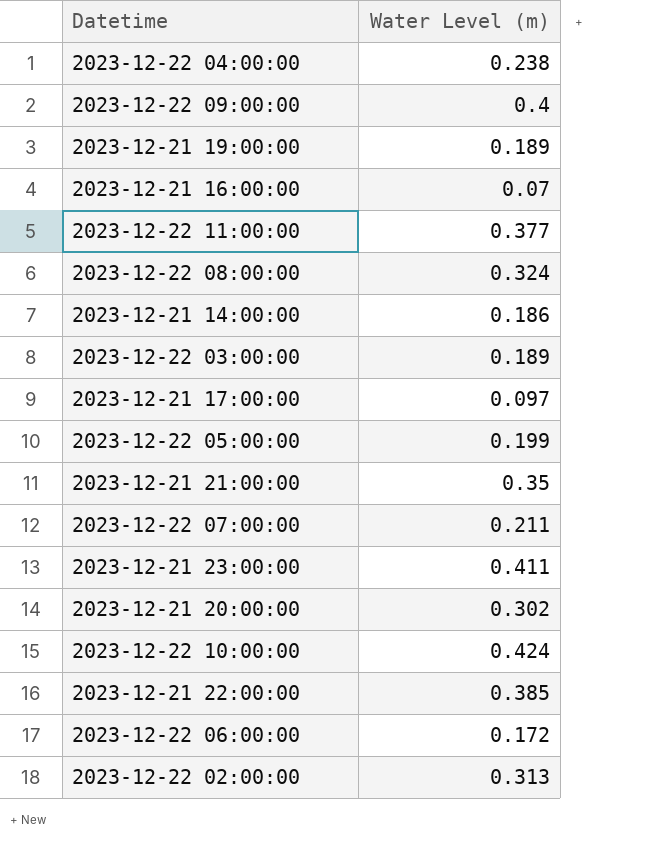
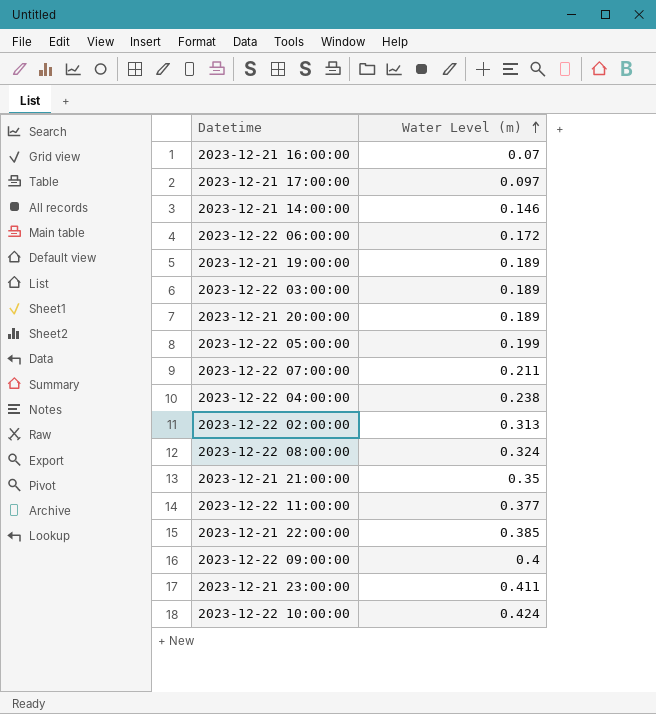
row order: none -> Water Level (m) ascending
2023-12-21 14:00:00 | Water Level (m): 0.186 -> 0.146
2023-12-21 20:00:00 | Water Level (m): 0.302 -> 0.189

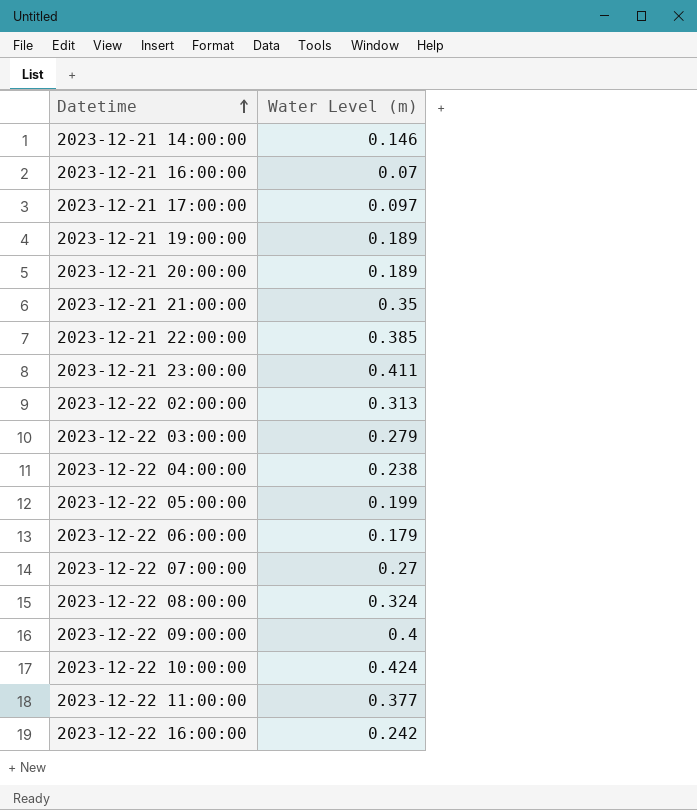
row order: Water Level (m) ascending -> Datetime ascending
2023-12-22 03:00:00 | Water Level (m): 0.189 -> 0.279
2023-12-22 06:00:00 | Water Level (m): 0.172 -> 0.179
2023-12-22 07:00:00 | Water Level (m): 0.211 -> 0.27
row 2023-12-22 16:00:00: none -> 0.242

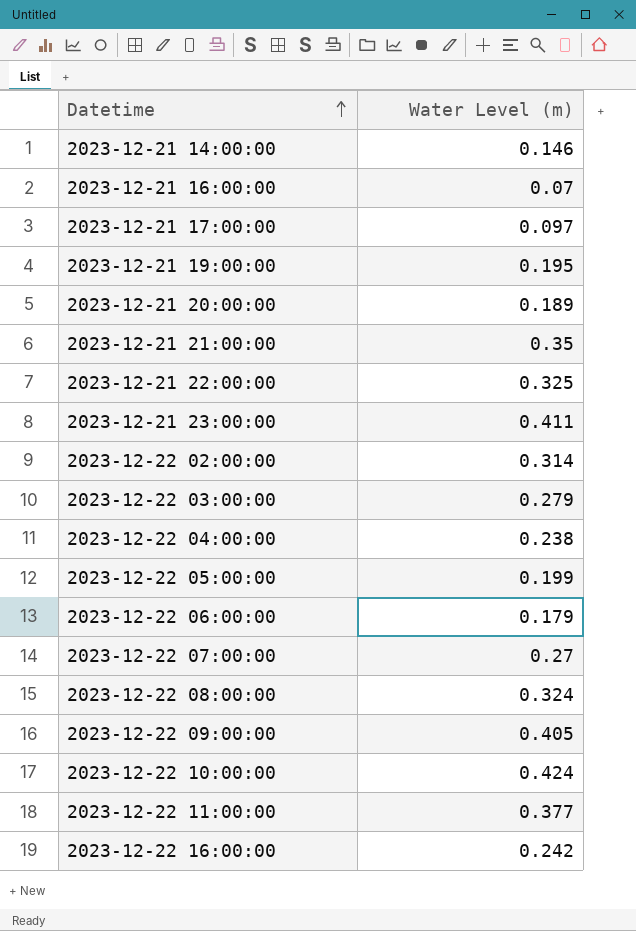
2023-12-21 19:00:00 | Water Level (m): 0.189 -> 0.195
2023-12-21 22:00:00 | Water Level (m): 0.385 -> 0.325
2023-12-22 02:00:00 | Water Level (m): 0.313 -> 0.314
2023-12-22 09:00:00 | Water Level (m): 0.4 -> 0.405

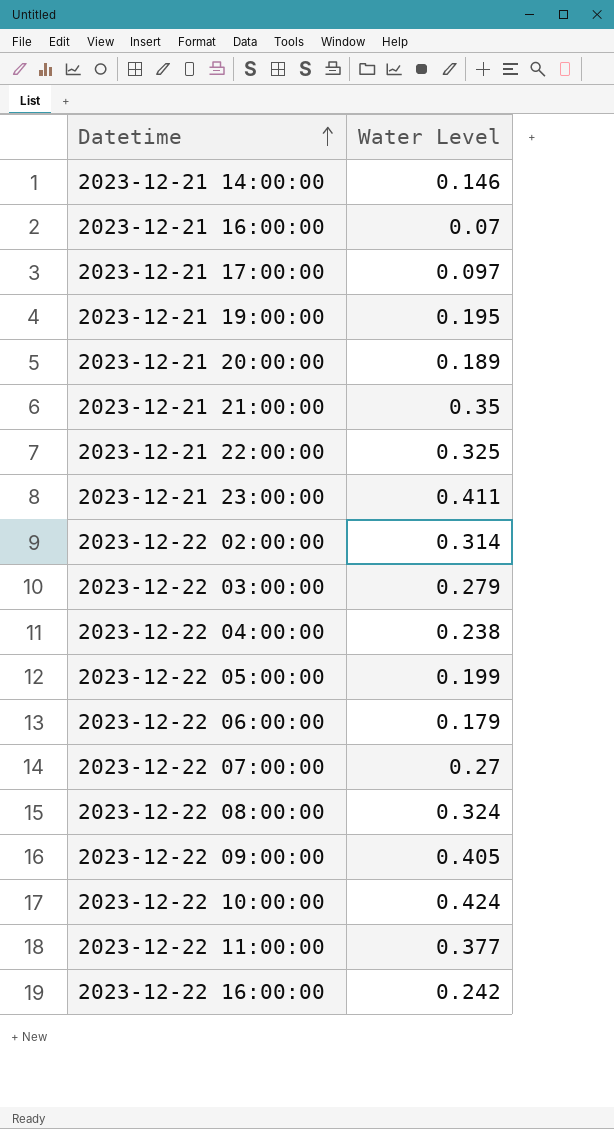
column name: Water Level (m) -> Water Level

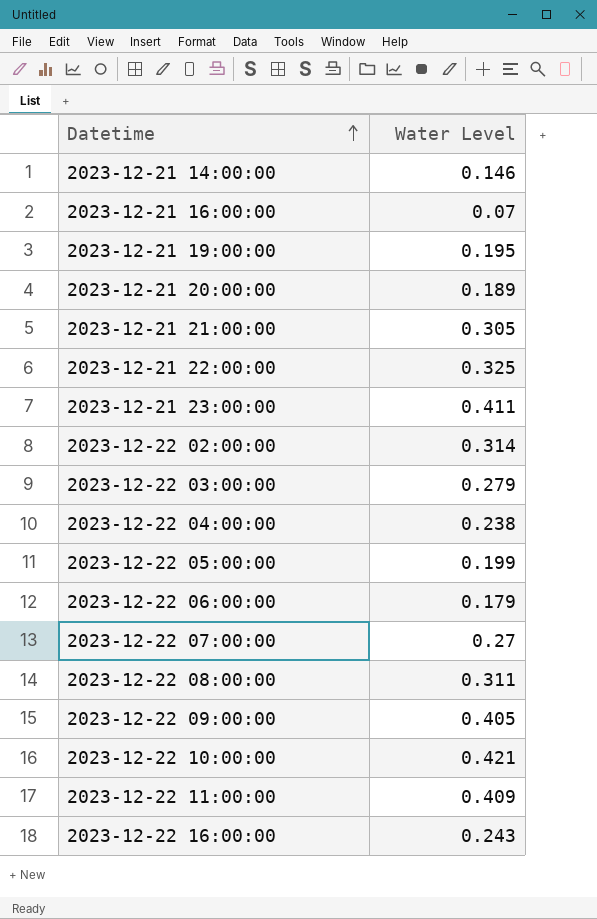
row 2023-12-21 17:00:00: 0.097 -> none
2023-12-21 21:00:00 | Water Level: 0.35 -> 0.305
2023-12-22 08:00:00 | Water Level: 0.324 -> 0.311
2023-12-22 10:00:00 | Water Level: 0.424 -> 0.421
2023-12-22 11:00:00 | Water Level: 0.377 -> 0.409
2023-12-22 16:00:00 | Water Level: 0.242 -> 0.243

